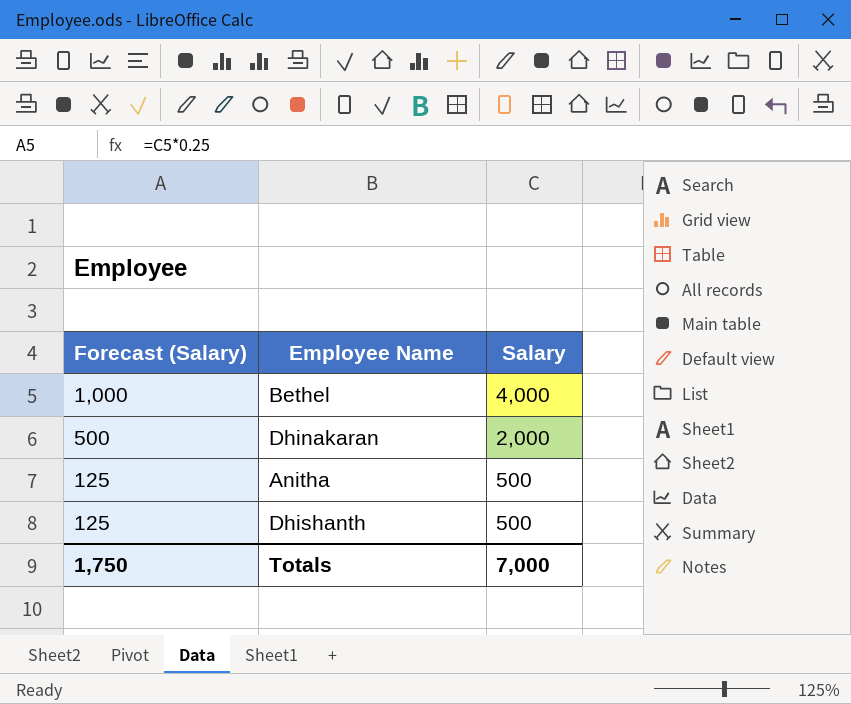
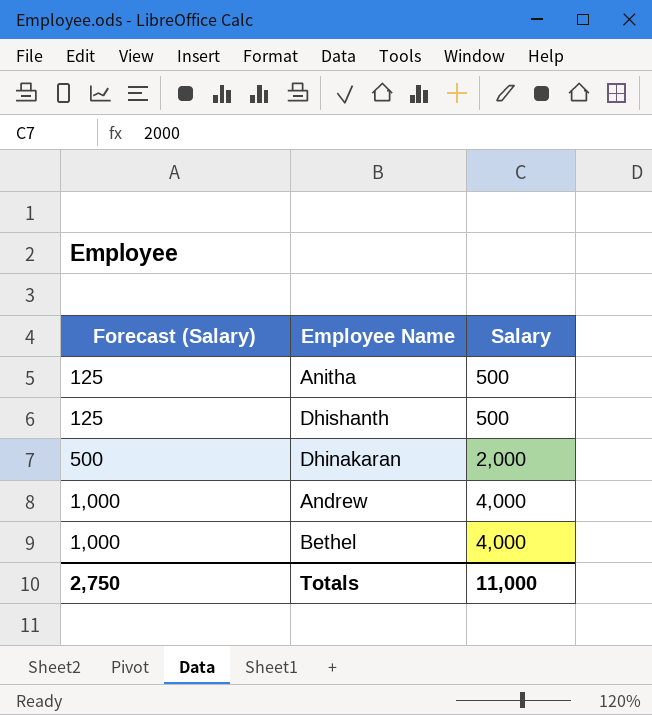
row order: Forecast (Salary) descending -> Forecast (Salary) ascending
row Andrew: none -> 1,000 | 4,000
Totals | Forecast (Salary): 1,750 -> 2,750
Totals | Salary: 7,000 -> 11,000

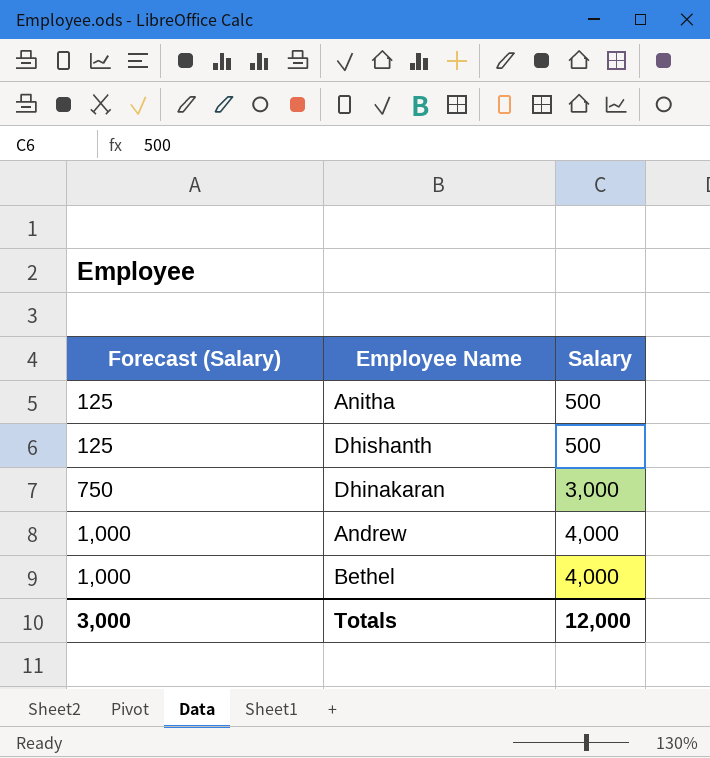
Dhinakaran | Forecast (Salary): 500 -> 750
Dhinakaran | Salary: 2,000 -> 3,000
Totals | Forecast (Salary): 2,750 -> 3,000
Totals | Salary: 11,000 -> 12,000

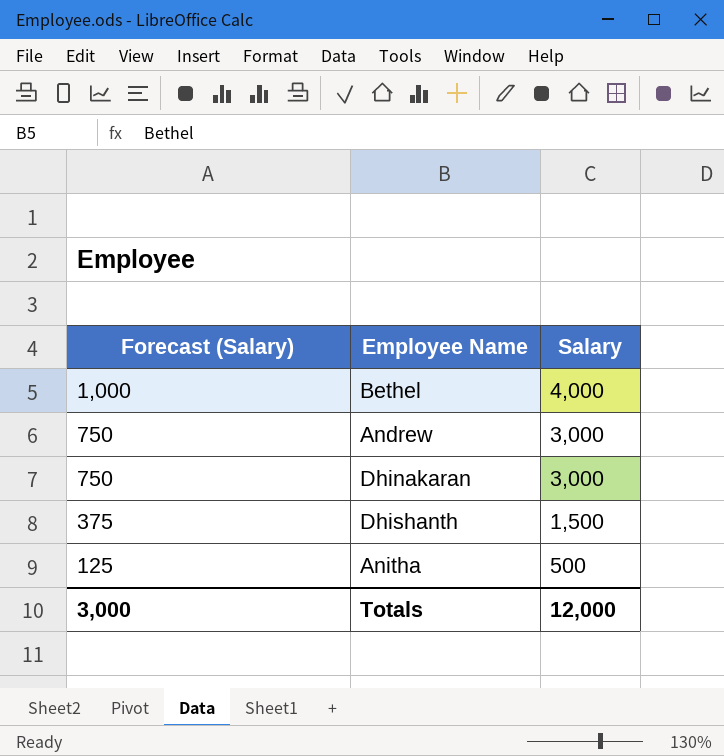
row order: Forecast (Salary) ascending -> Forecast (Salary) descending
Andrew | Forecast (Salary): 1,000 -> 750
Andrew | Salary: 4,000 -> 3,000
Dhishanth | Forecast (Salary): 125 -> 375
Dhishanth | Salary: 500 -> 1,500

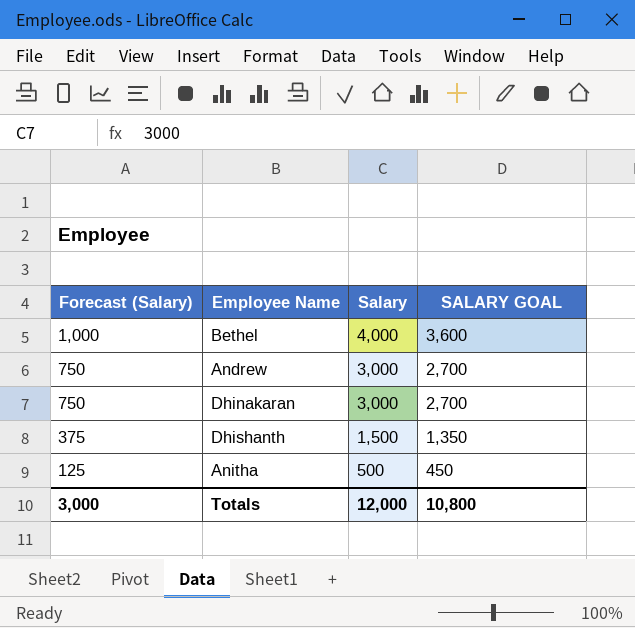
column SALARY GOAL | formula: none -> [Salary] * 0.9

